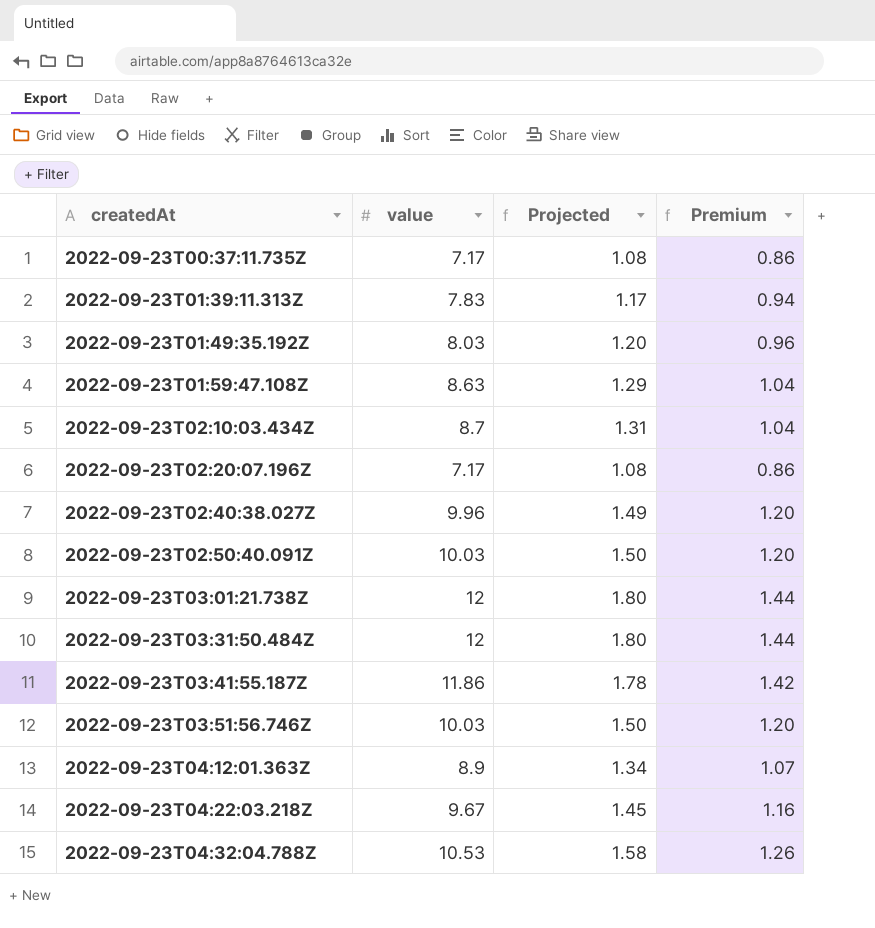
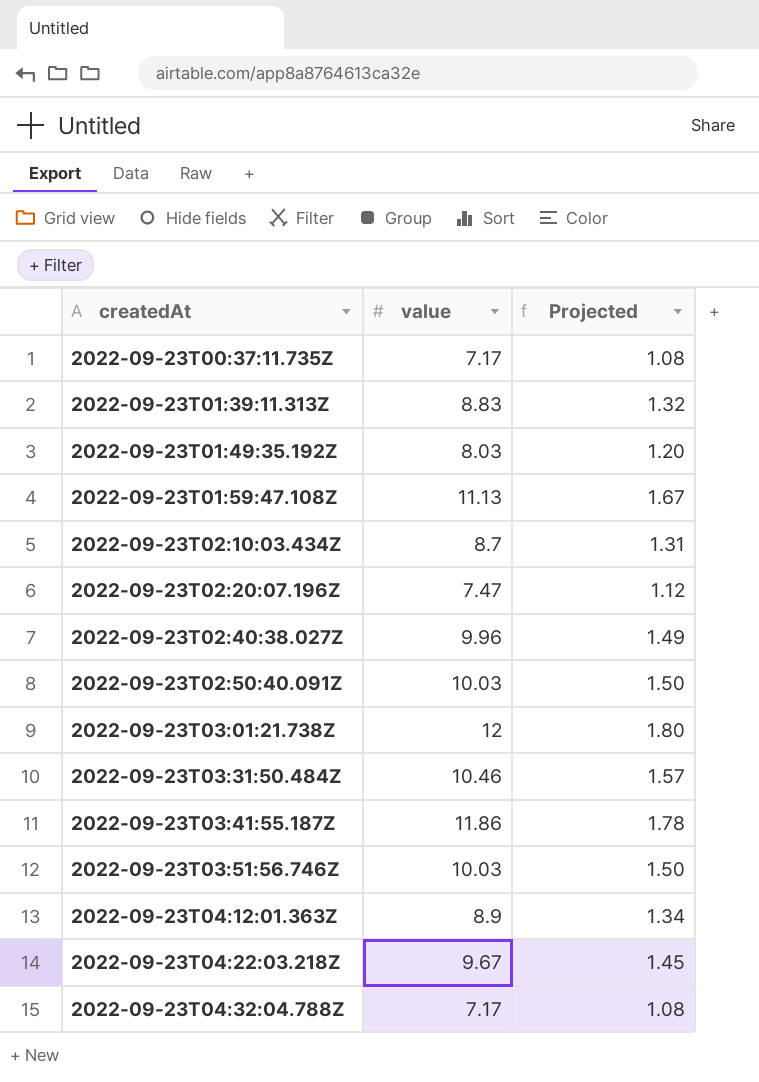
column Premium | formula: [value] * 0.12 -> none
2022-09-23T01:39:11.313Z | value: 7.83 -> 8.83
2022-09-23T01:39:11.313Z | Projected: 1.17 -> 1.32
2022-09-23T01:59:47.108Z | value: 8.63 -> 11.13
2022-09-23T01:59:47.108Z | Projected: 1.29 -> 1.67
2022-09-23T02:20:07.196Z | value: 7.17 -> 7.47
2022-09-23T02:20:07.196Z | Projected: 1.08 -> 1.12
2022-09-23T03:31:50.484Z | value: 12 -> 10.46
2022-09-23T03:31:50.484Z | Projected: 1.80 -> 1.57
2022-09-23T04:32:04.788Z | value: 10.53 -> 7.17
2022-09-23T04:32:04.788Z | Projected: 1.58 -> 1.08

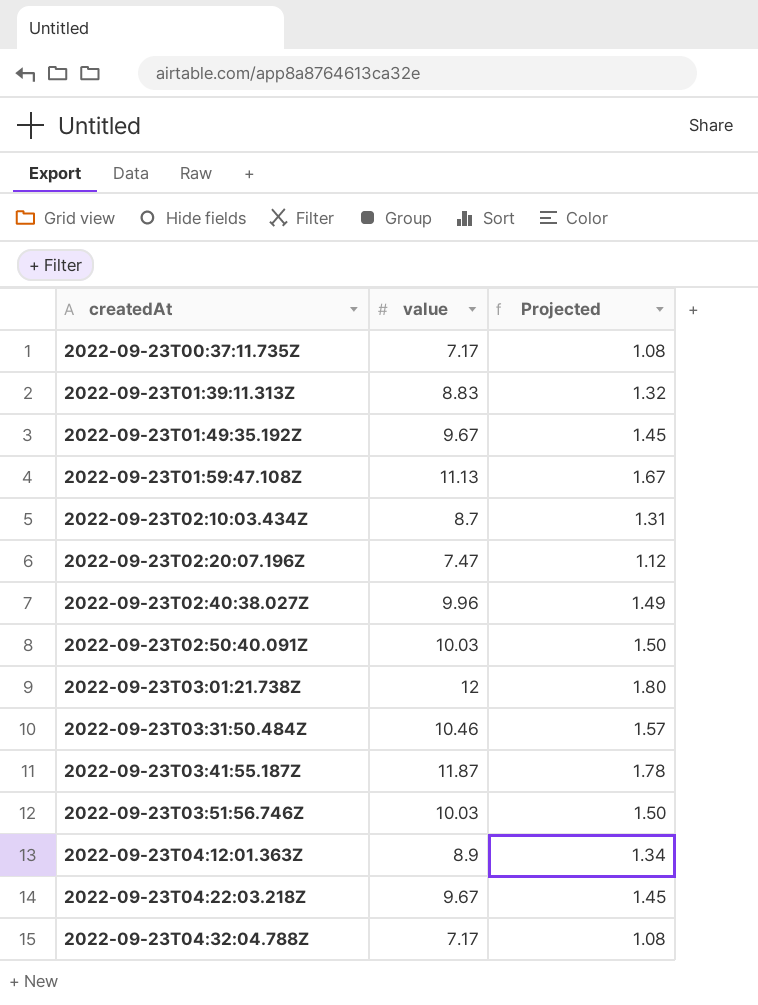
2022-09-23T01:49:35.192Z | value: 8.03 -> 9.67
2022-09-23T01:49:35.192Z | Projected: 1.20 -> 1.45
2022-09-23T03:41:55.187Z | value: 11.86 -> 11.87

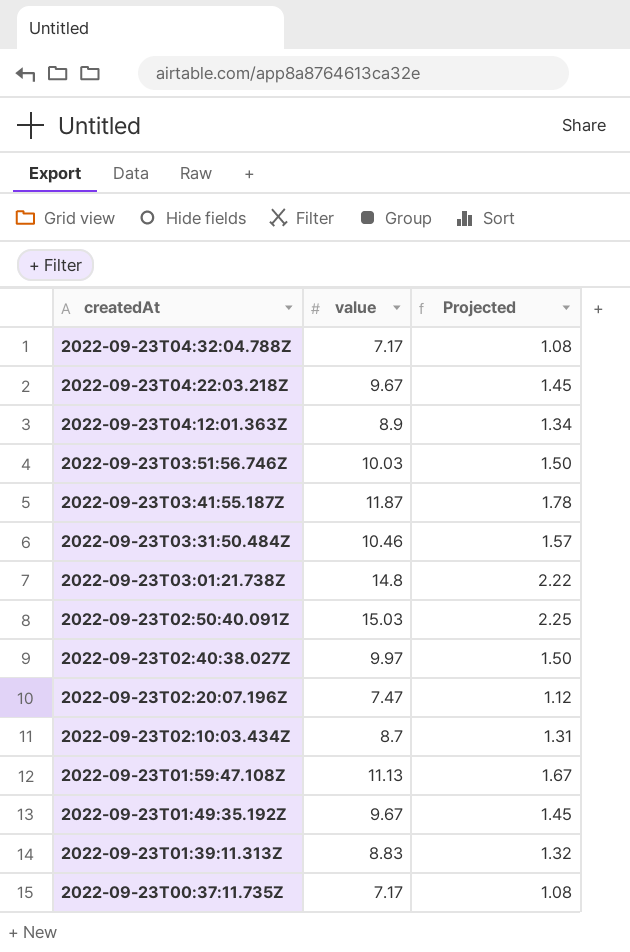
row order: createdAt ascending -> createdAt descending
2022-09-23T03:01:21.738Z | value: 12 -> 14.8
2022-09-23T03:01:21.738Z | Projected: 1.80 -> 2.22
2022-09-23T02:50:40.091Z | value: 10.03 -> 15.03
2022-09-23T02:50:40.091Z | Projected: 1.50 -> 2.25
2022-09-23T02:40:38.027Z | value: 9.96 -> 9.97
2022-09-23T02:40:38.027Z | Projected: 1.49 -> 1.50

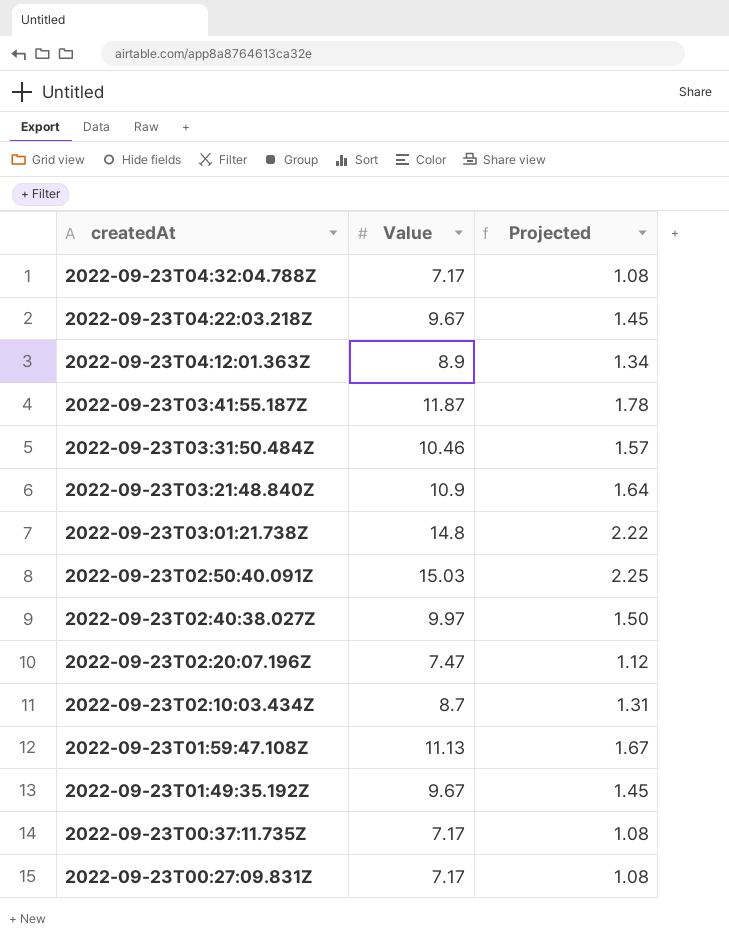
column name: value -> Value
row 2022-09-23T03:51:56.746Z: 10.03 | 1.50 -> none
row 2022-09-23T01:39:11.313Z: 8.83 | 1.32 -> none
row 2022-09-23T03:21:48.840Z: none -> 10.9 | 1.64
row 2022-09-23T00:27:09.831Z: none -> 7.17 | 1.08

